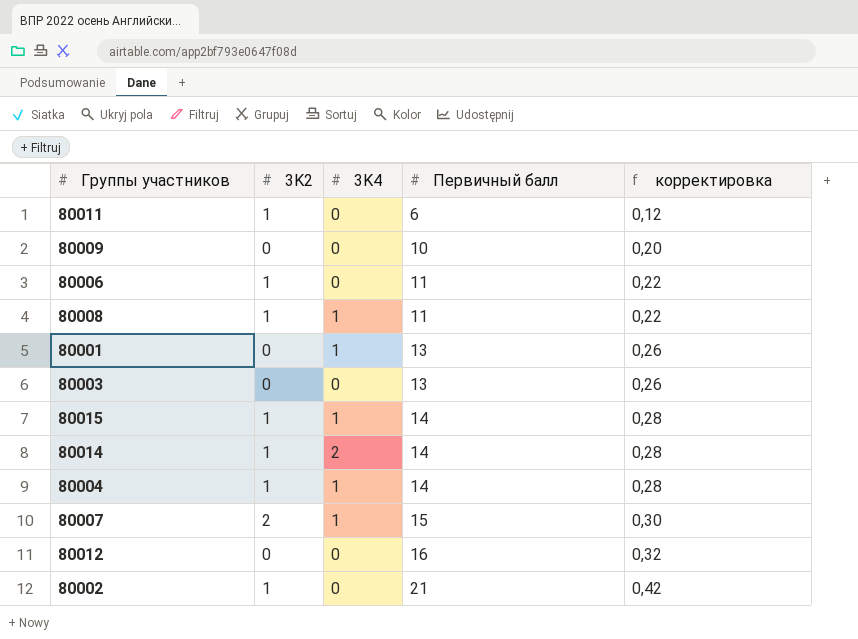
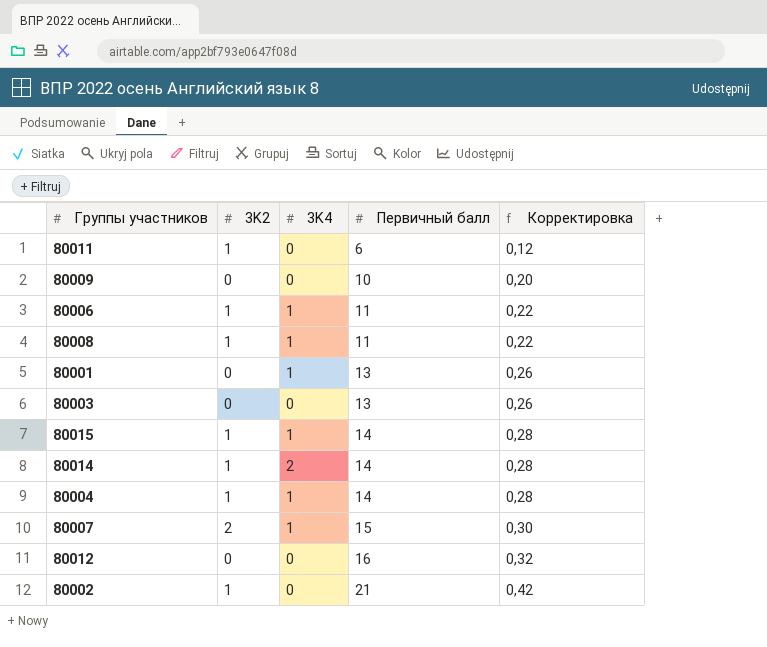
column name: корректировка -> Корректировка
80006 | 3K4: 0 -> 1

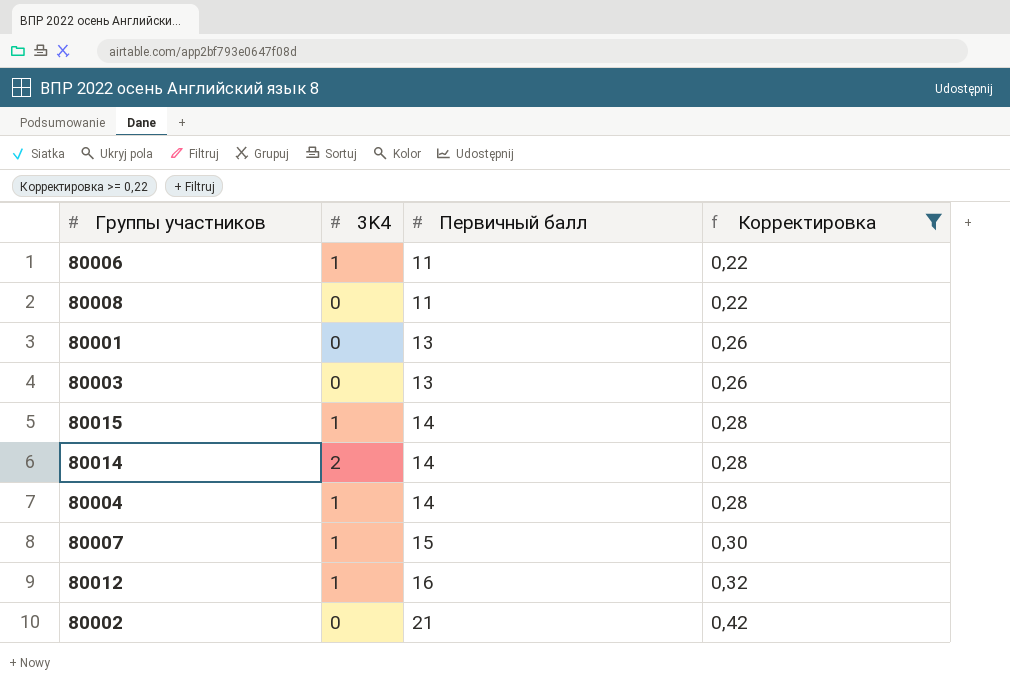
filter: none -> Корректировка >= 0,22
column 3K2 | position: 2 -> none
80008 | 3K4: 1 -> 0
80001 | 3K4: 1 -> 0
80012 | 3K4: 0 -> 1

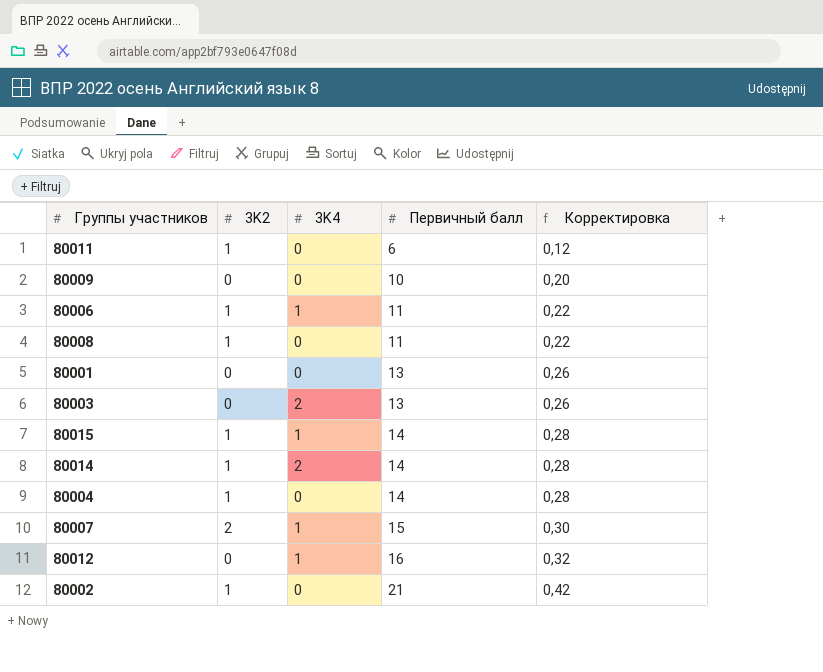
filter: Корректировка >= 0,22 -> none
column 3K2 | position: none -> 2
80003 | 3K4: 0 -> 2
80004 | 3K4: 1 -> 0

